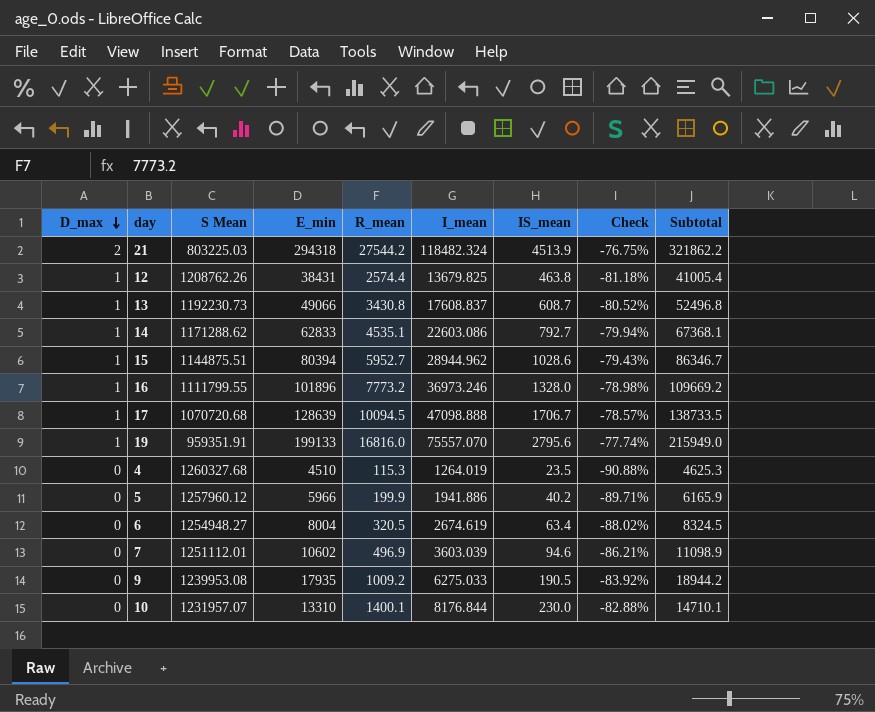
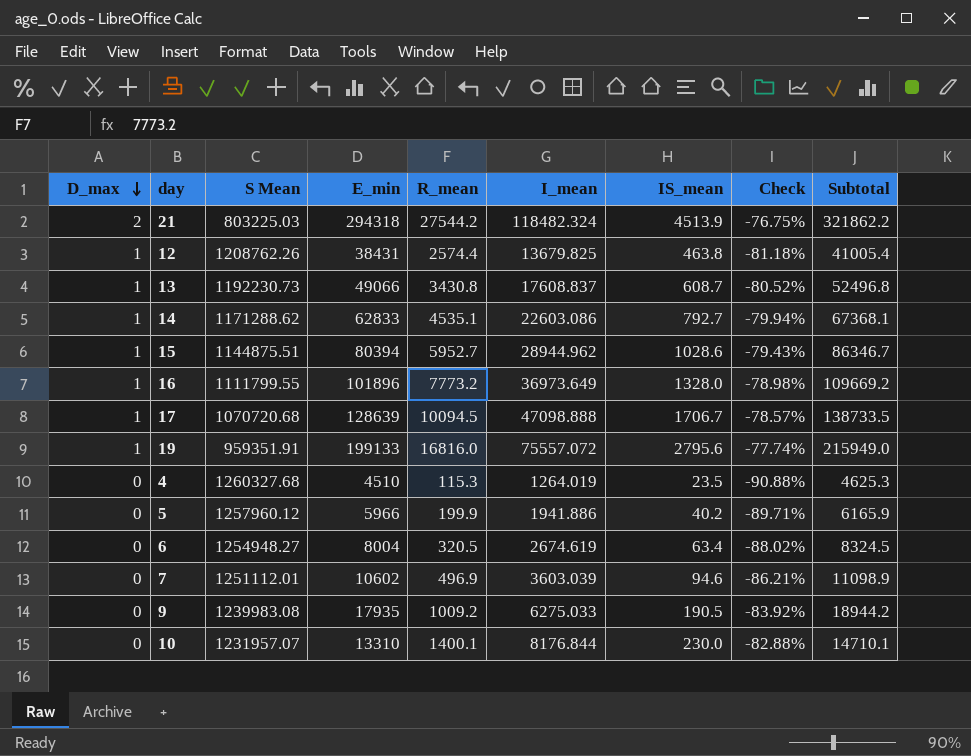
16 | I_mean: 36973.246 -> 36973.649
19 | I_mean: 75557.070 -> 75557.072
9 | S Mean: 1239953.08 -> 1239983.08

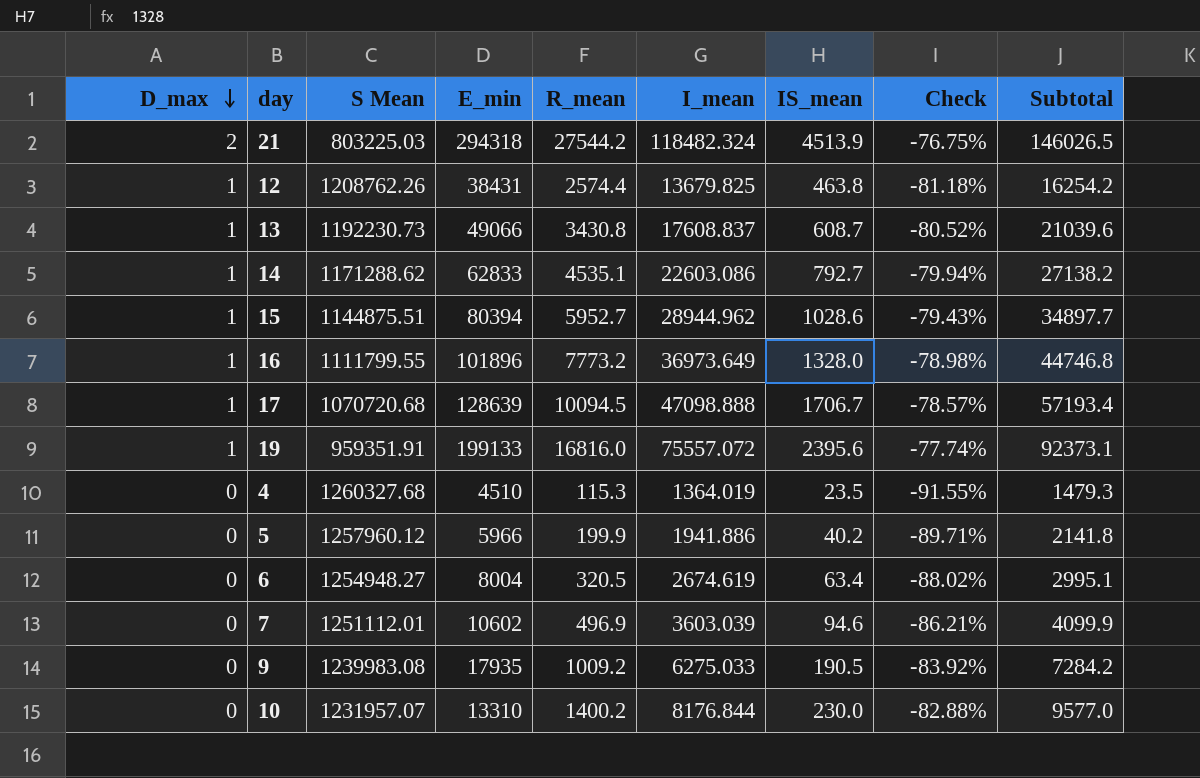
column Subtotal | formula: [E_min] + [R_mean] -> [R_mean] + [I_mean]
19 | IS_mean: 2795.6 -> 2395.6
4 | I_mean: 1264.019 -> 1364.019
4 | Check: -90.88% -> -91.55%
10 | R_mean: 1400.1 -> 1400.2

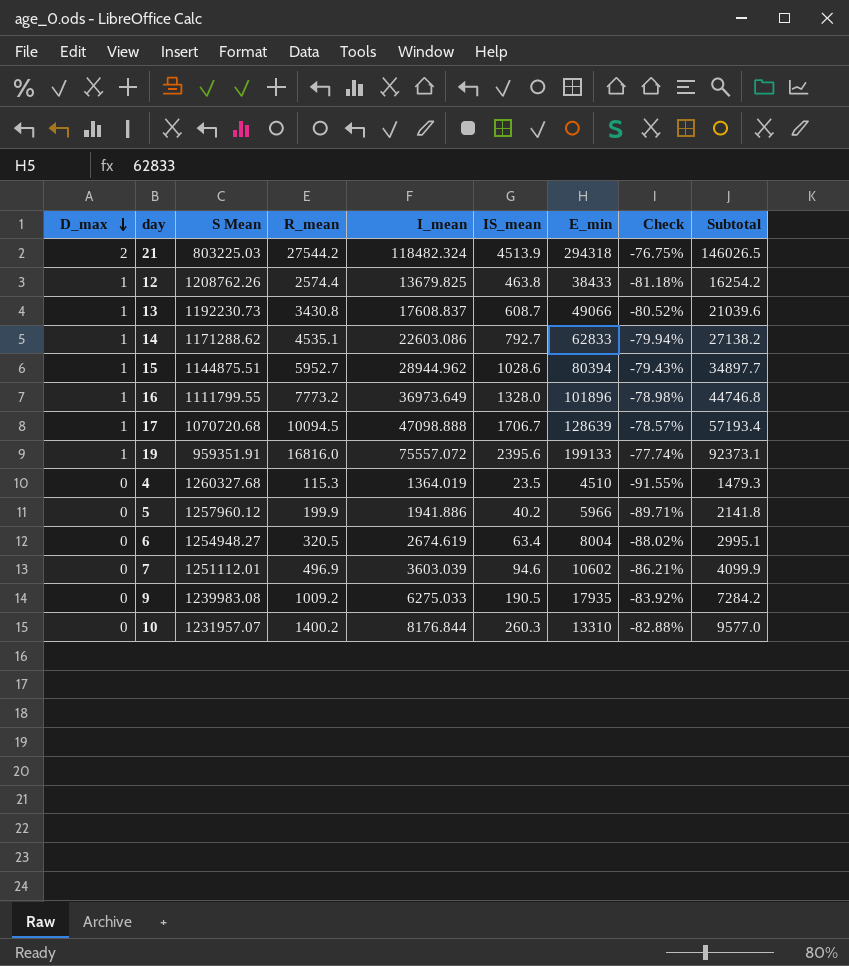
column E_min | position: 4 -> 7
12 | E_min: 38431 -> 38433
10 | IS_mean: 230.0 -> 260.3

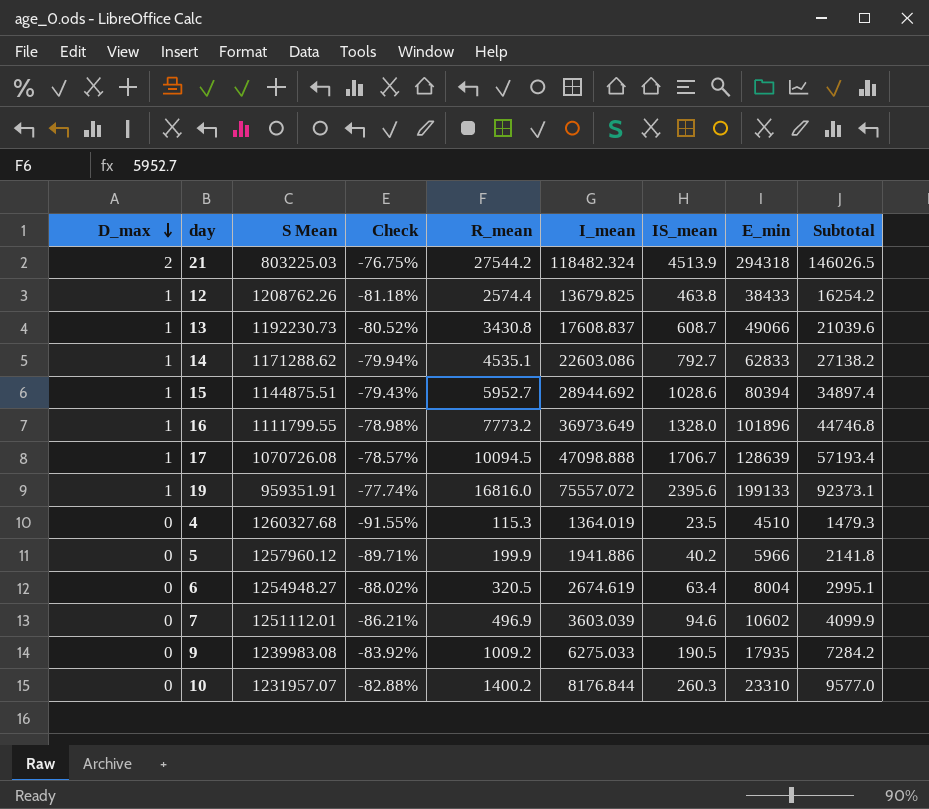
column Check | position: 8 -> 4
15 | I_mean: 28944.962 -> 28944.692
15 | Subtotal: 34897.7 -> 34897.4
17 | S Mean: 1070720.68 -> 1070726.08
10 | E_min: 13310 -> 23310

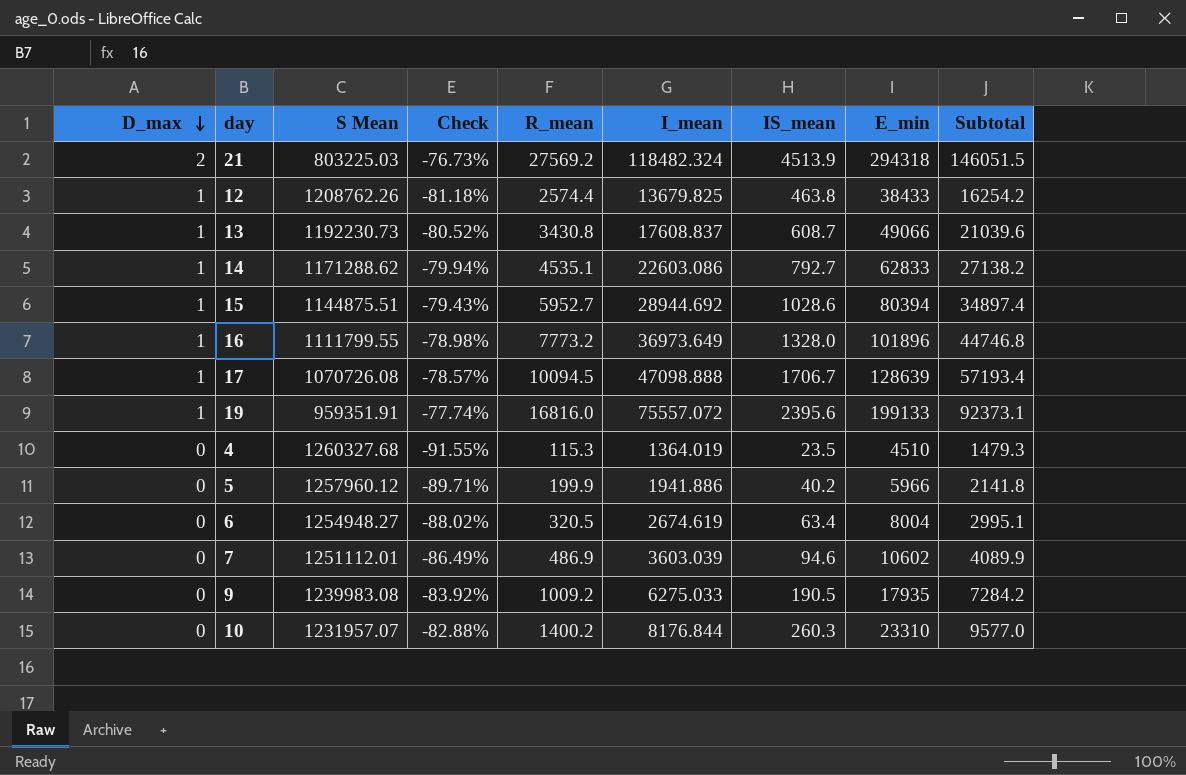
21 | Check: -76.75% -> -76.73%
21 | R_mean: 27544.2 -> 27569.2
21 | Subtotal: 146026.5 -> 146051.5
7 | Check: -86.21% -> -86.49%
7 | R_mean: 496.9 -> 486.9
7 | Subtotal: 4099.9 -> 4089.9

